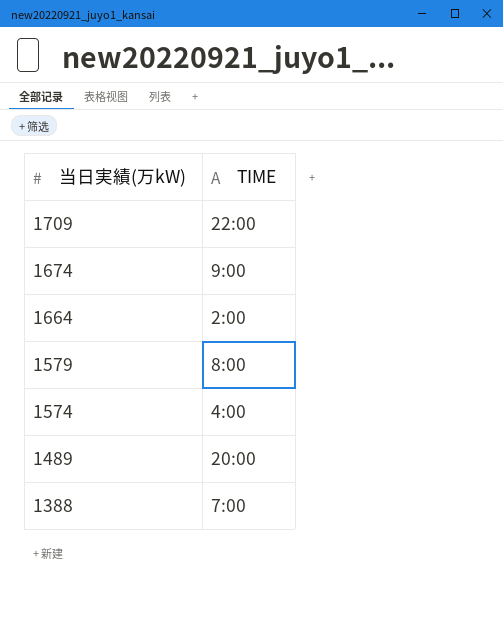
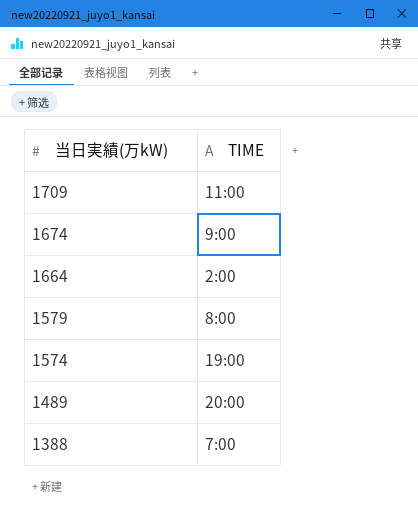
1709 | TIME: 22:00 -> 11:00
1574 | TIME: 4:00 -> 19:00

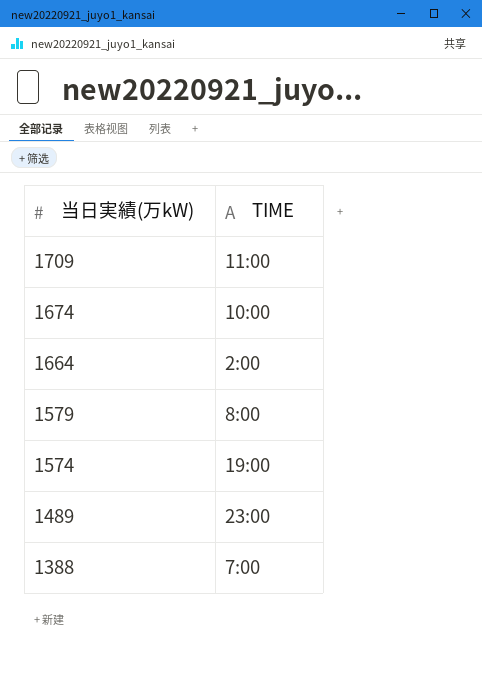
1674 | TIME: 9:00 -> 10:00
1489 | TIME: 20:00 -> 23:00

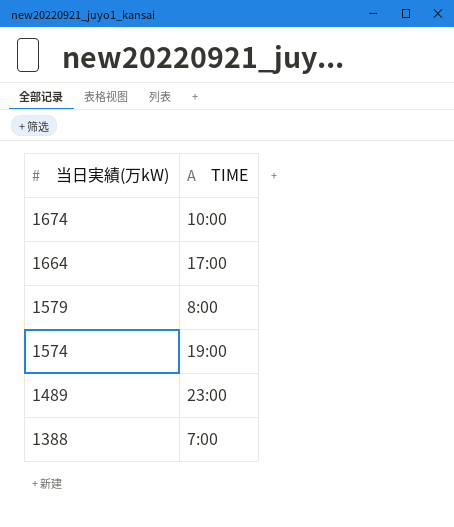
row 1709: 11:00 -> none
1664 | TIME: 2:00 -> 17:00

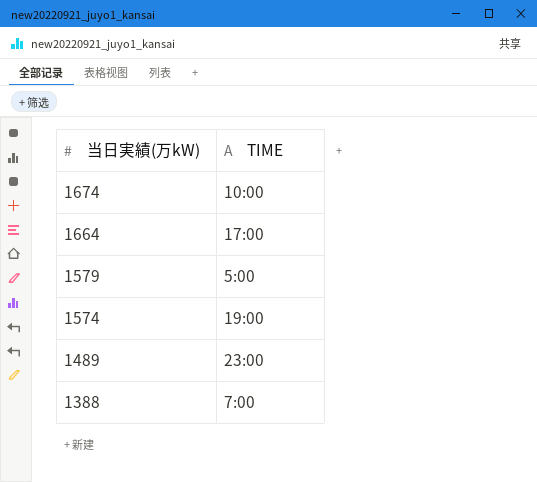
1579 | TIME: 8:00 -> 5:00

